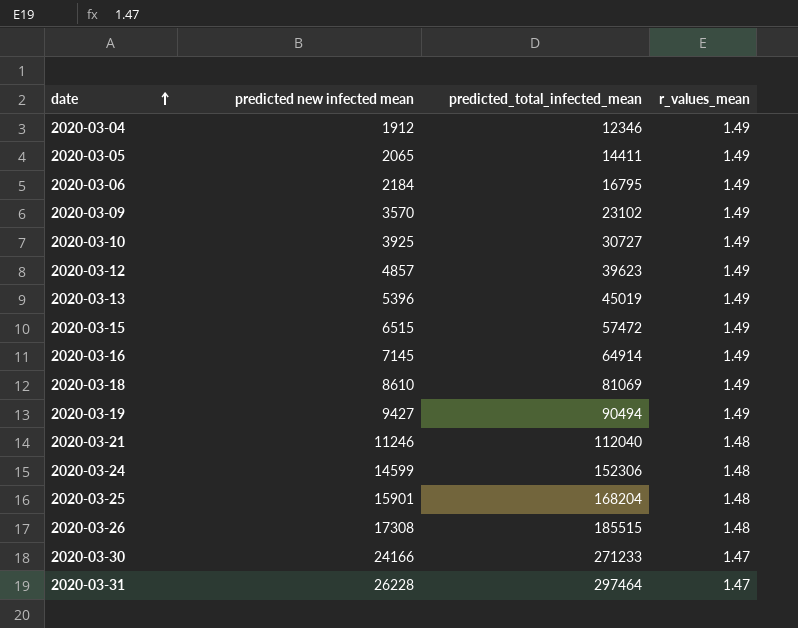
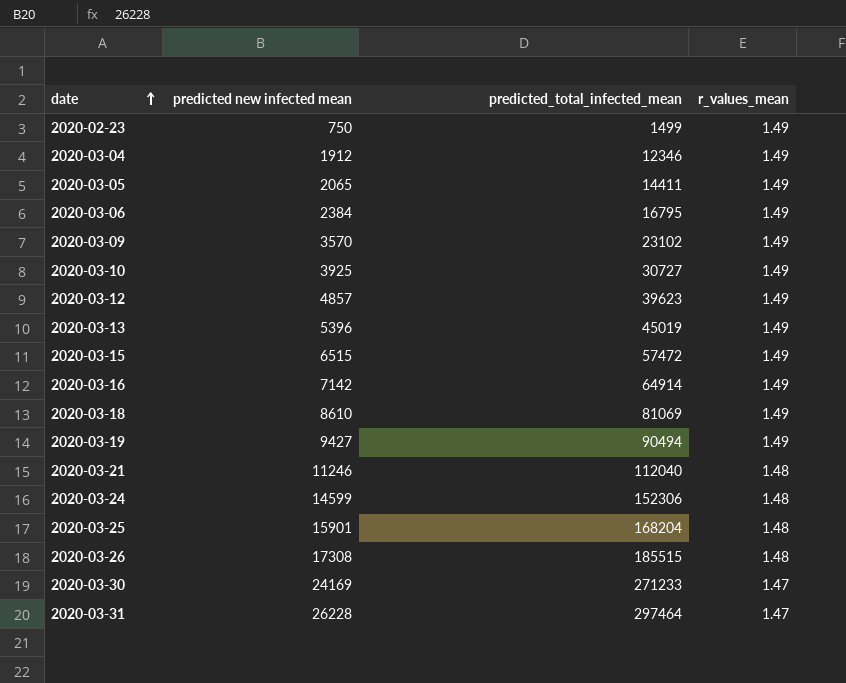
row 2020-02-23: none -> 750 | 1499 | 1.49
2020-03-06 | predicted new infected mean: 2184 -> 2384
2020-03-16 | predicted new infected mean: 7145 -> 7142
2020-03-30 | predicted new infected mean: 24166 -> 24169

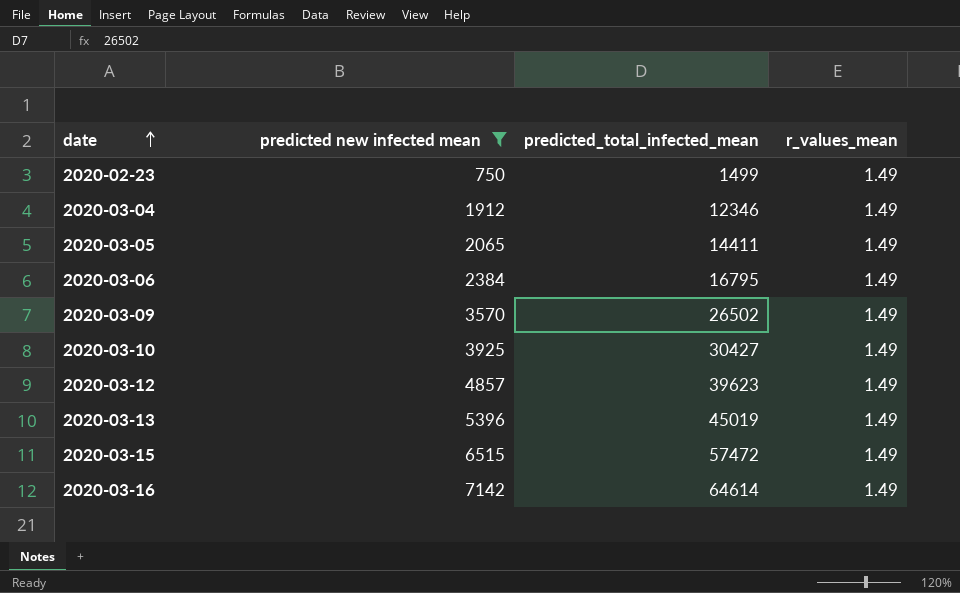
filter: none -> predicted new infected mean <= 7142
2020-03-09 | predicted_total_infected_mean: 23102 -> 26502
2020-03-10 | predicted_total_infected_mean: 30727 -> 30427
2020-03-16 | predicted_total_infected_mean: 64914 -> 64614

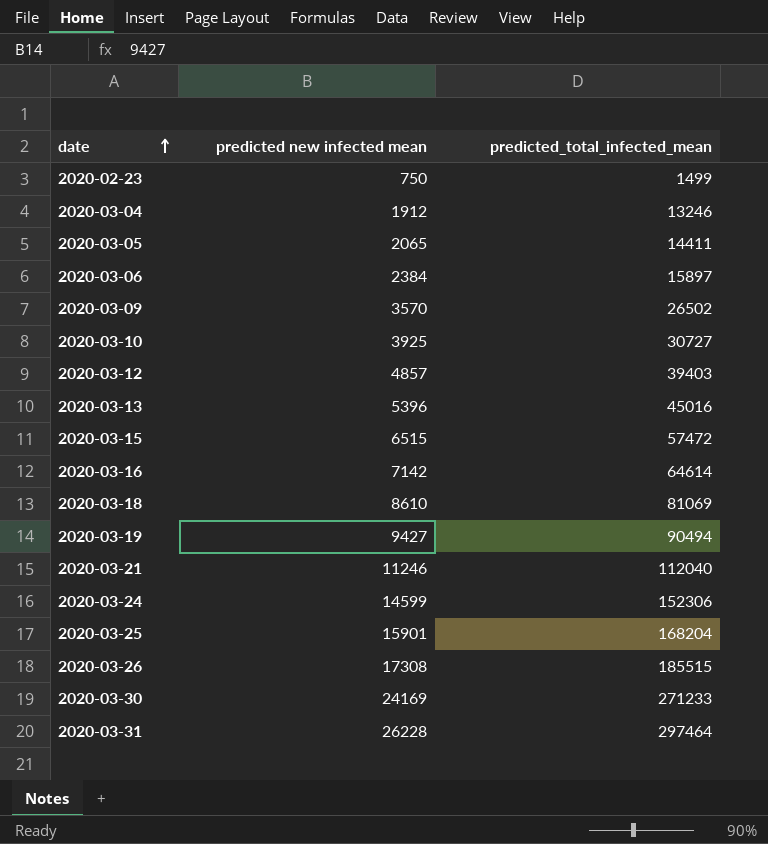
filter: predicted new infected mean <= 7142 -> none
column r_values_mean | position: 4 -> none
2020-03-04 | predicted_total_infected_mean: 12346 -> 13246
2020-03-06 | predicted_total_infected_mean: 16795 -> 15897
2020-03-10 | predicted_total_infected_mean: 30427 -> 30727
2020-03-12 | predicted_total_infected_mean: 39623 -> 39403
2020-03-13 | predicted_total_infected_mean: 45019 -> 45016

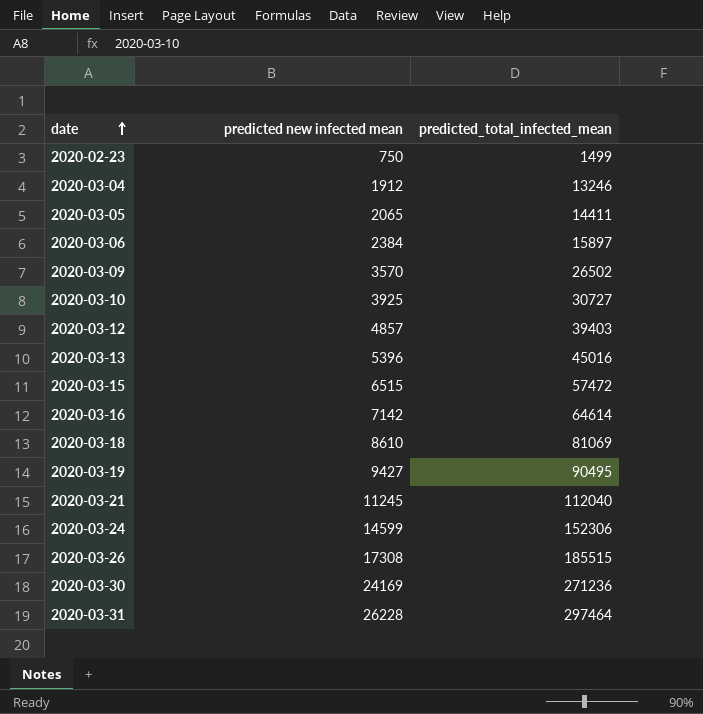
row 2020-03-25: 15901 | 168204 -> none
2020-03-19 | predicted_total_infected_mean: 90494 -> 90495
2020-03-21 | predicted new infected mean: 11246 -> 11245
2020-03-30 | predicted_total_infected_mean: 271233 -> 271236

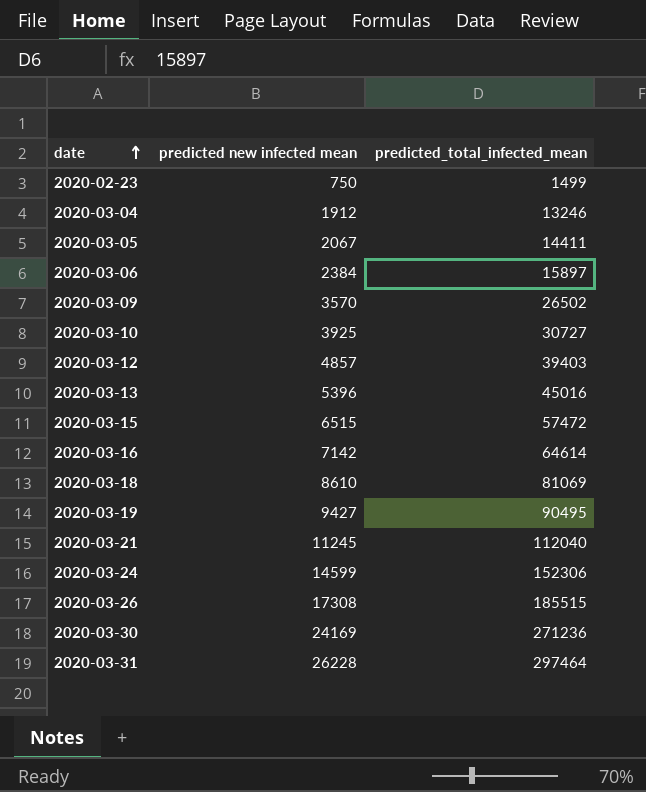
2020-03-05 | predicted new infected mean: 2065 -> 2067

